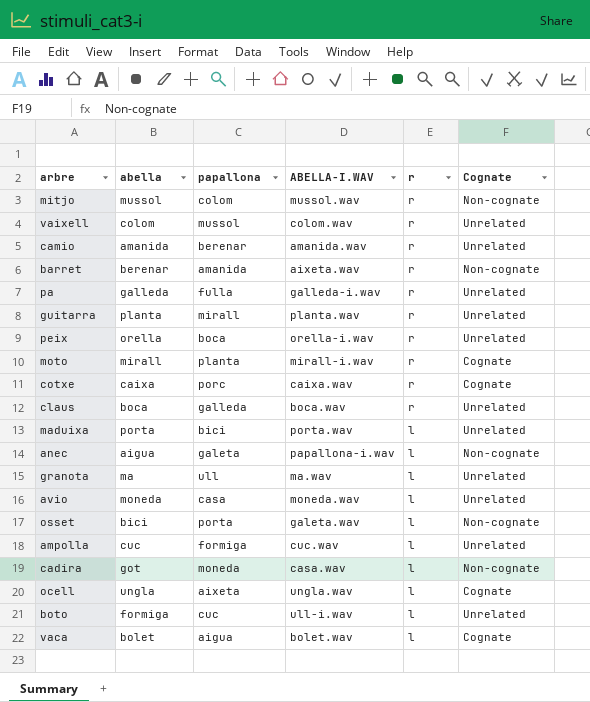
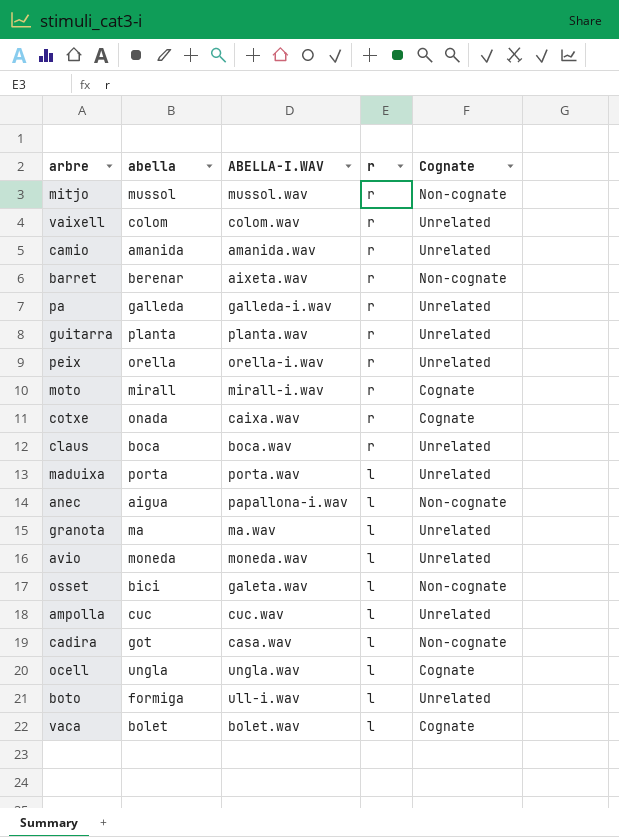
column papallona | position: 3 -> none
cotxe | abella: caixa -> onada

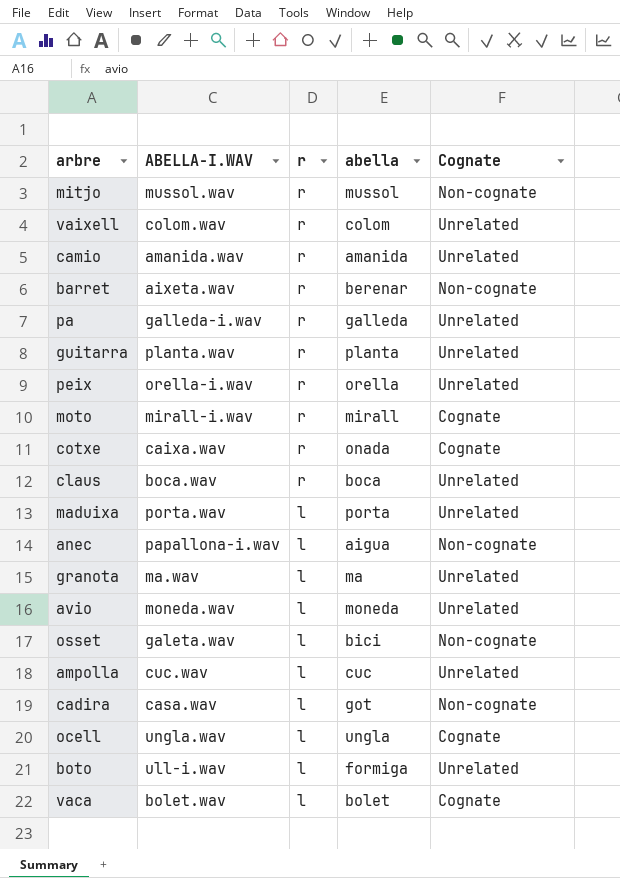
column abella | position: 2 -> 4

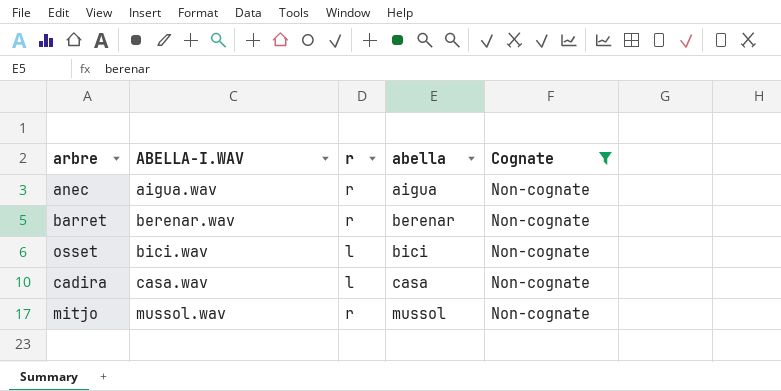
filter: none -> Cognate = Non-cognate
row order: r descending -> ABELLA-I.WAV ascending
anec | ABELLA-I.WAV: papallona-i.wav -> aigua.wav
anec | r: l -> r
barret | ABELLA-I.WAV: aixeta.wav -> berenar.wav
osset | ABELLA-I.WAV: galeta.wav -> bici.wav
cadira | abella: got -> casa

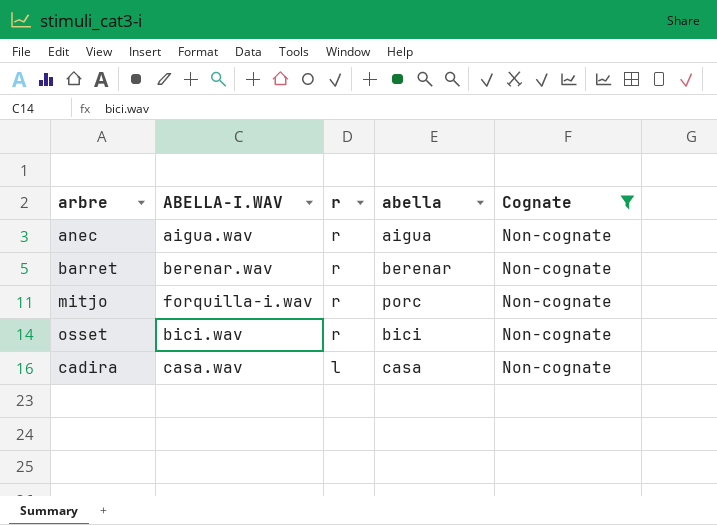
row order: ABELLA-I.WAV ascending -> r descending
mitjo | ABELLA-I.WAV: mussol.wav -> forquilla-i.wav
mitjo | abella: mussol -> porc
osset | r: l -> r

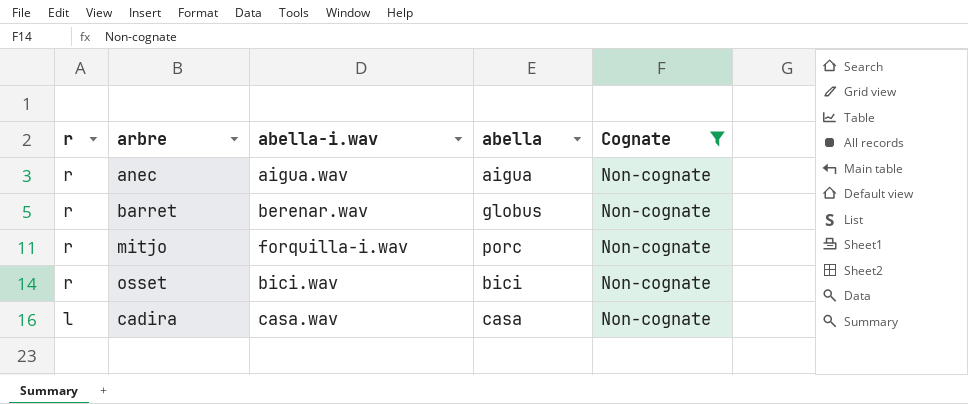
column r | position: 3 -> 1
column name: ABELLA-I.WAV -> abella-i.wav
barret | abella: berenar -> globus

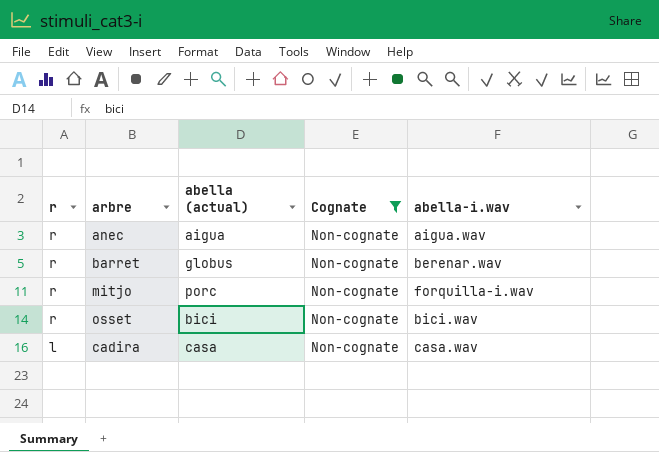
column name: abella -> abella (actual)
column abella-i.wav | position: 3 -> 5

